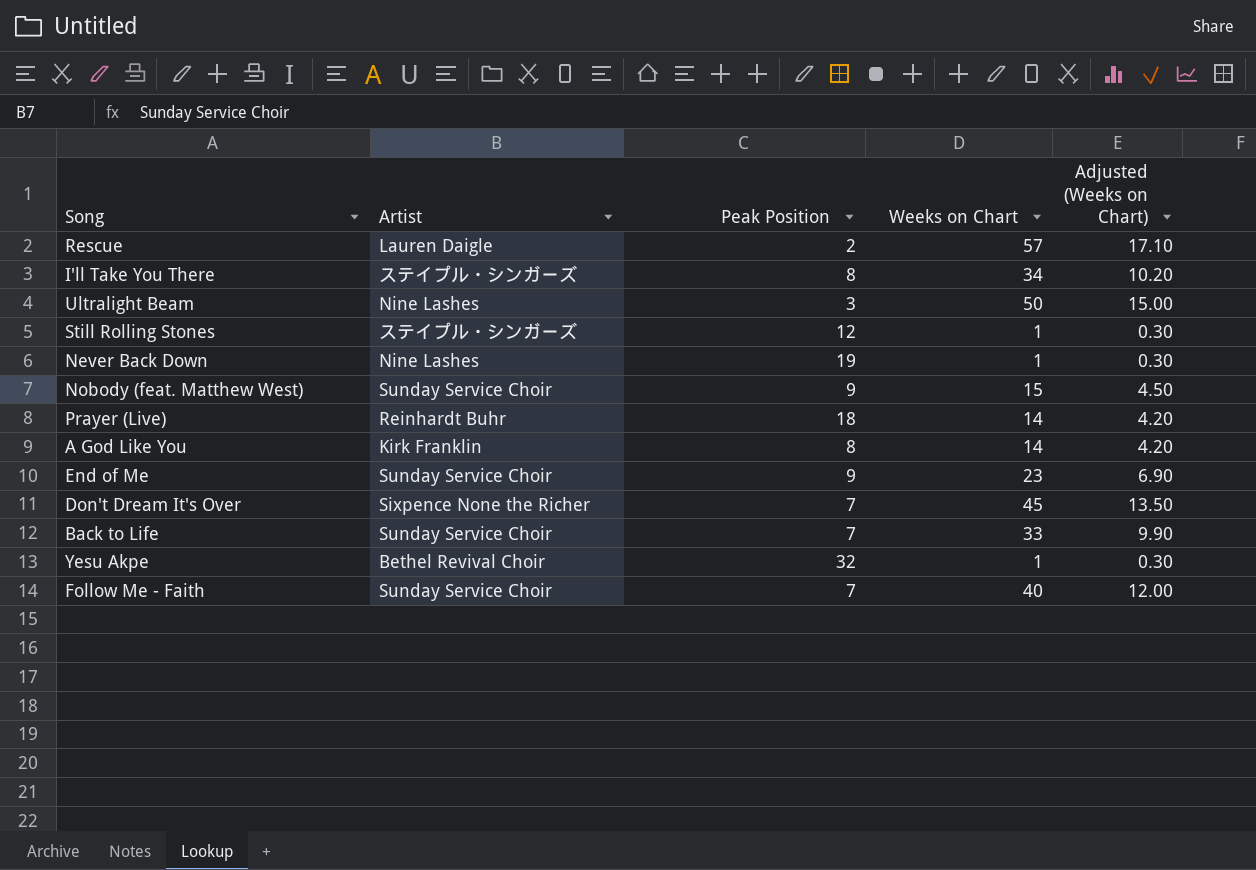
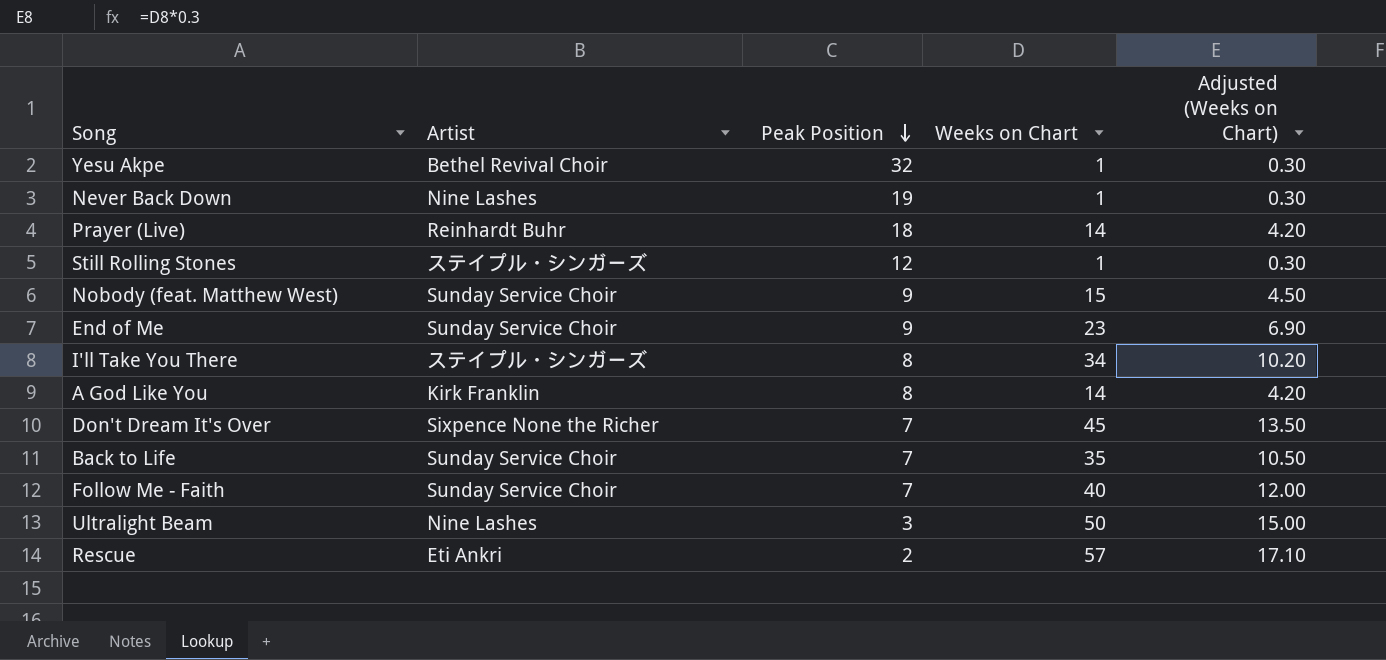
row order: none -> Peak Position descending
Back to Life | Weeks on Chart: 33 -> 35
Back to Life | Adjusted (Weeks on Chart): 9.90 -> 10.50
Rescue | Artist: Lauren Daigle -> Eti Ankri

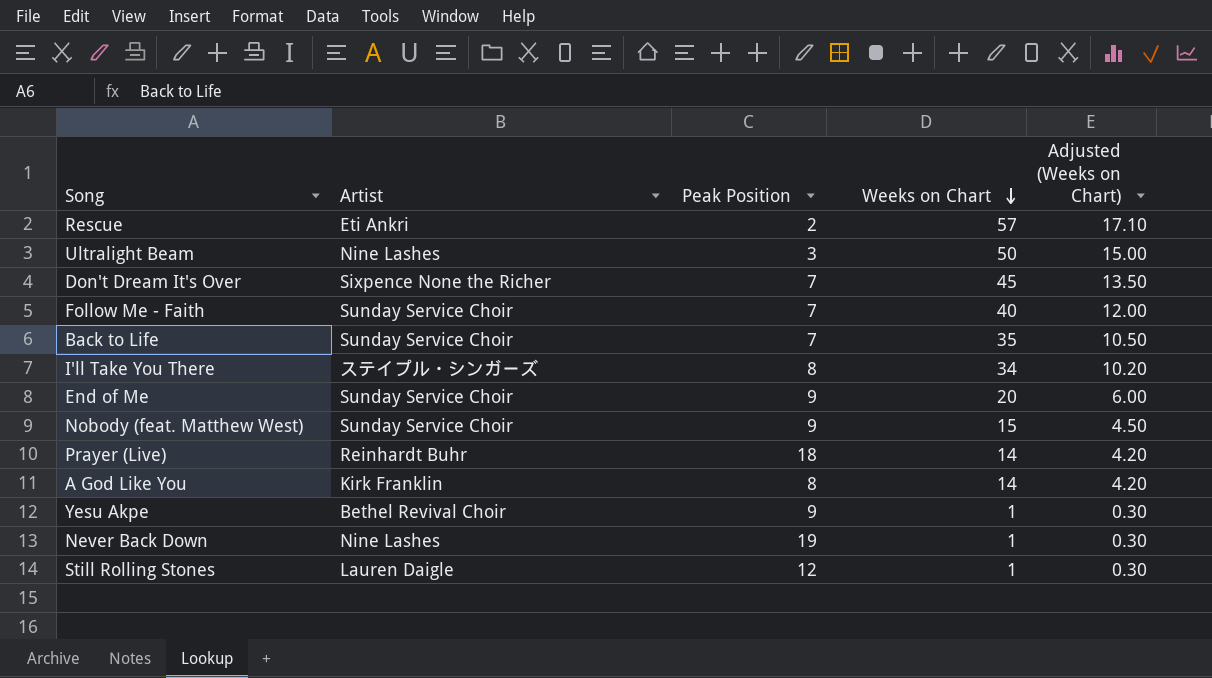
row order: Peak Position descending -> Weeks on Chart descending
End of Me | Weeks on Chart: 23 -> 20
End of Me | Adjusted (Weeks on Chart): 6.90 -> 6.00
Yesu Akpe | Peak Position: 32 -> 9
Still Rolling Stones | Artist: ステイプル・シンガーズ -> Lauren Daigle

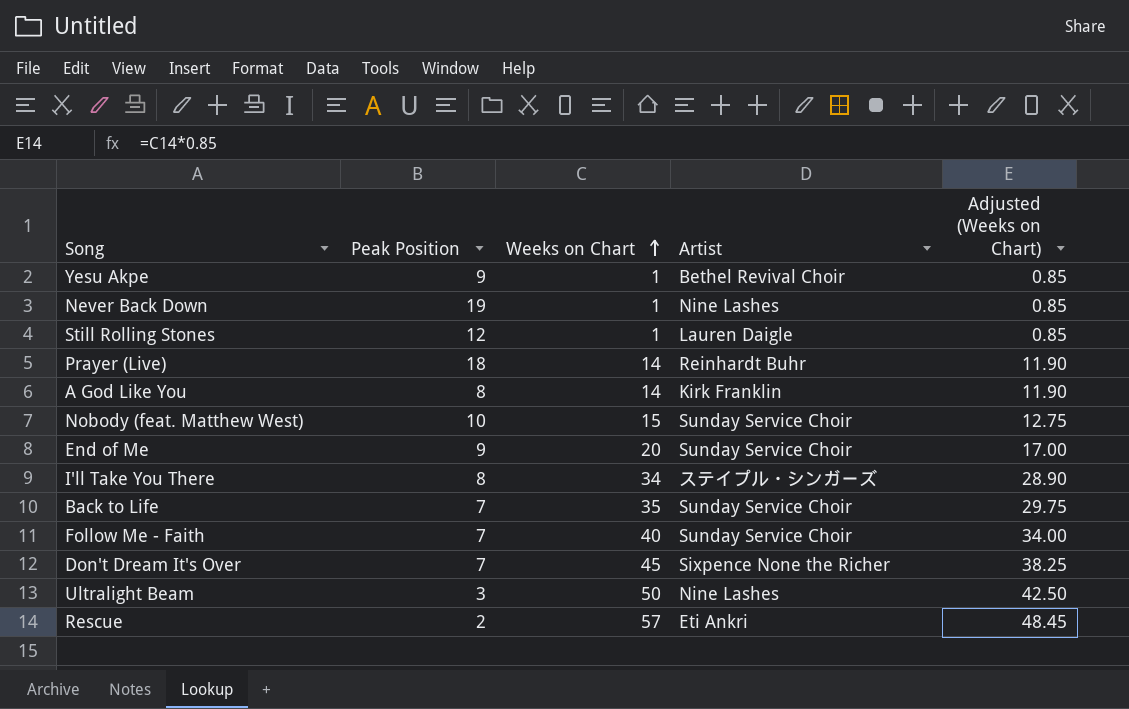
row order: Weeks on Chart descending -> Weeks on Chart ascending
column Artist | position: 2 -> 4
column Adjusted (Weeks on Chart) | formula: [Weeks on Chart] * 0.3 -> [Weeks on Chart] * 0.85
Nobody (feat. Matthew West) | Peak Position: 9 -> 10

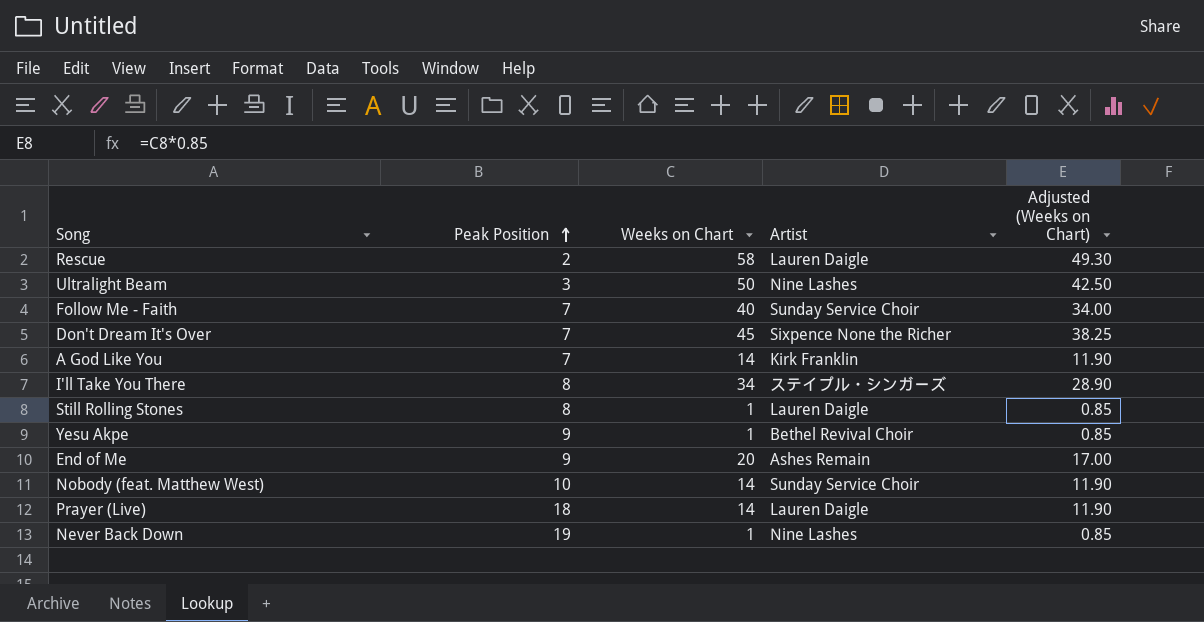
row order: Weeks on Chart ascending -> Peak Position ascending
row Back to Life: 7 | 35 | Sunday Service Choir | 29.75 -> none
Rescue | Weeks on Chart: 57 -> 58
Rescue | Artist: Eti Ankri -> Lauren Daigle
Rescue | Adjusted (Weeks on Chart): 48.45 -> 49.30
A God Like You | Peak Position: 8 -> 7
Still Rolling Stones | Peak Position: 12 -> 8
End of Me | Artist: Sunday Service Choir -> Ashes Remain
Nobody (feat. Matthew West) | Weeks on Chart: 15 -> 14
Nobody (feat. Matthew West) | Adjusted (Weeks on Chart): 12.75 -> 11.90
Prayer (Live) | Artist: Reinhardt Buhr -> Lauren Daigle

